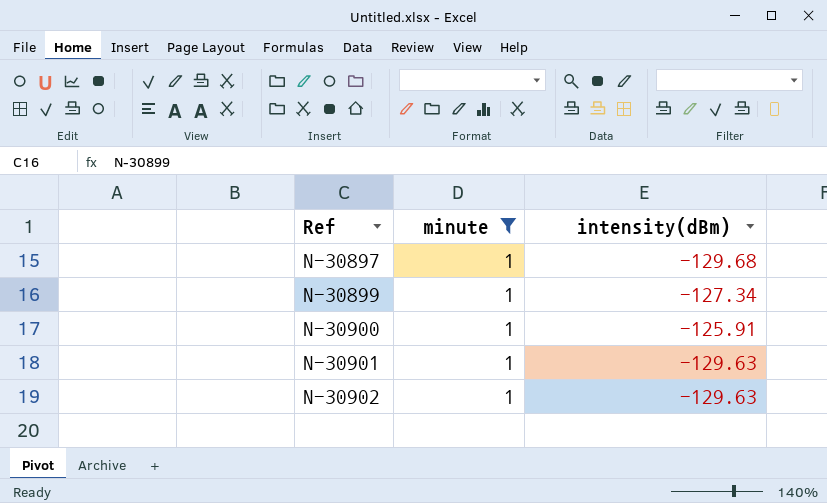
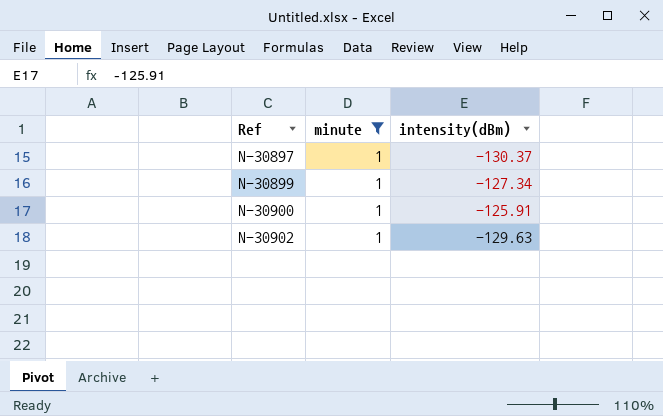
row N-30901: 1 | -129.63 -> none
N-30897 | intensity(dBm): -129.68 -> -130.37

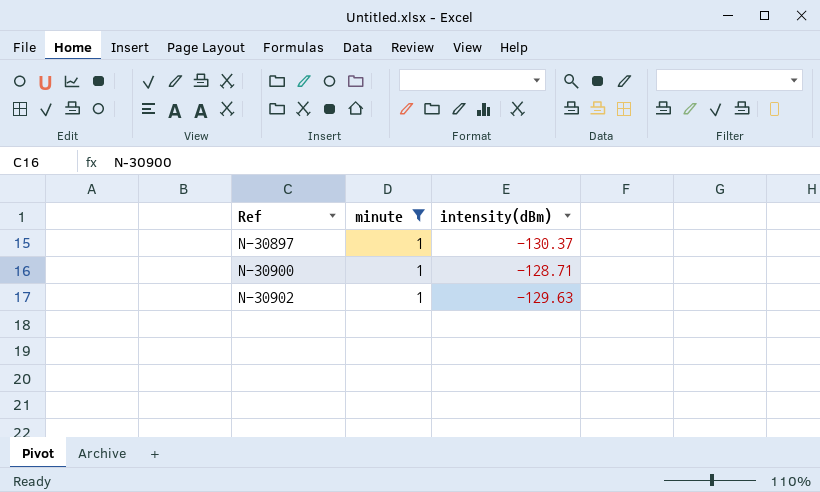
row N-30899: 1 | -127.34 -> none
N-30900 | intensity(dBm): -125.91 -> -128.71

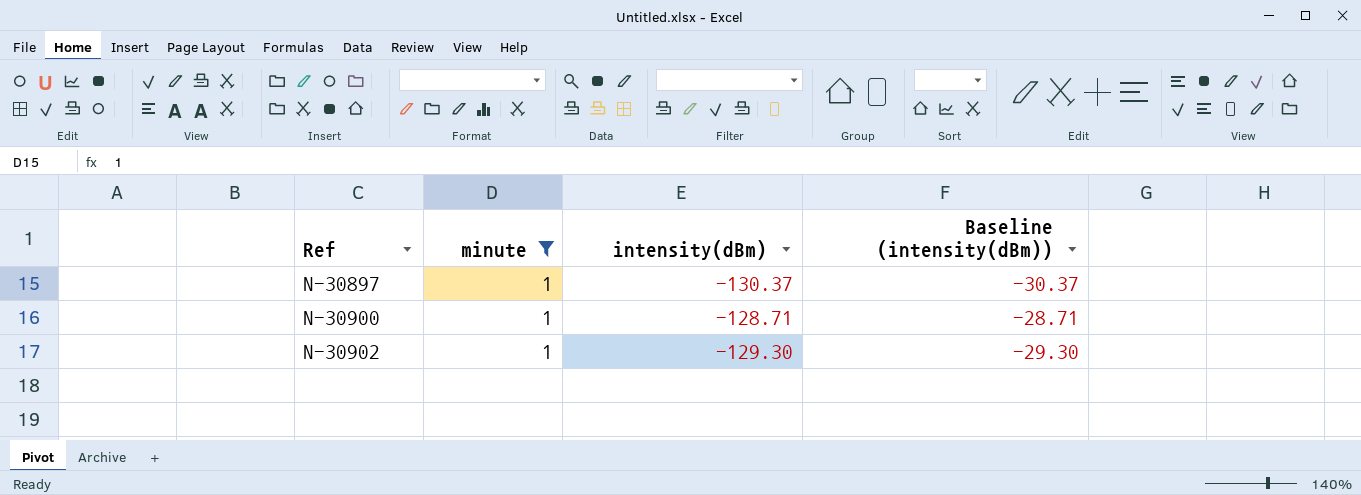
column Baseline (intensity(dBm)) | formula: none -> [intensity(dBm)] + 100
N-30902 | intensity(dBm): -129.63 -> -129.30

